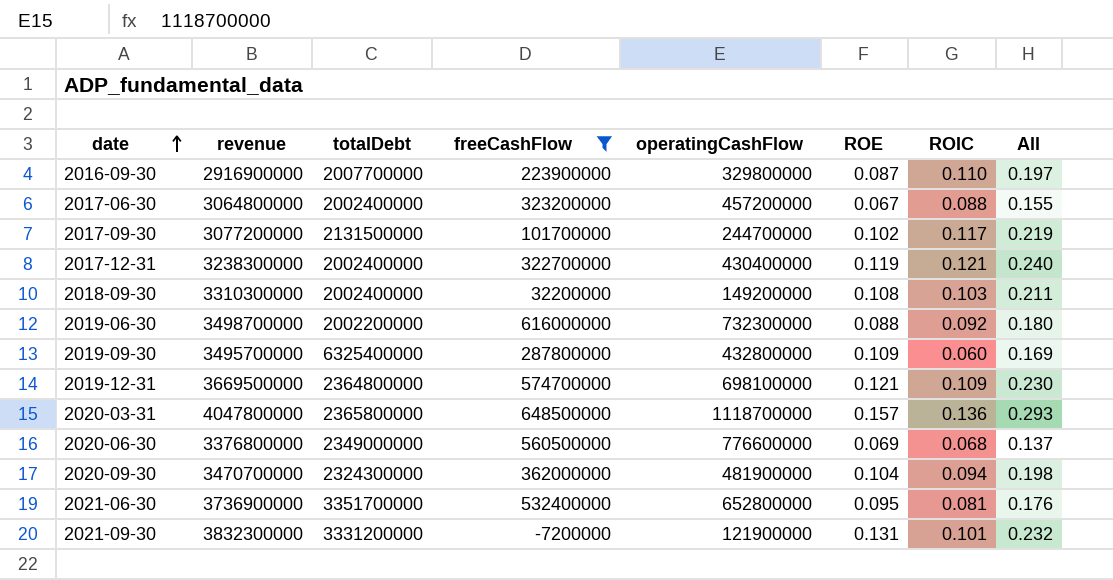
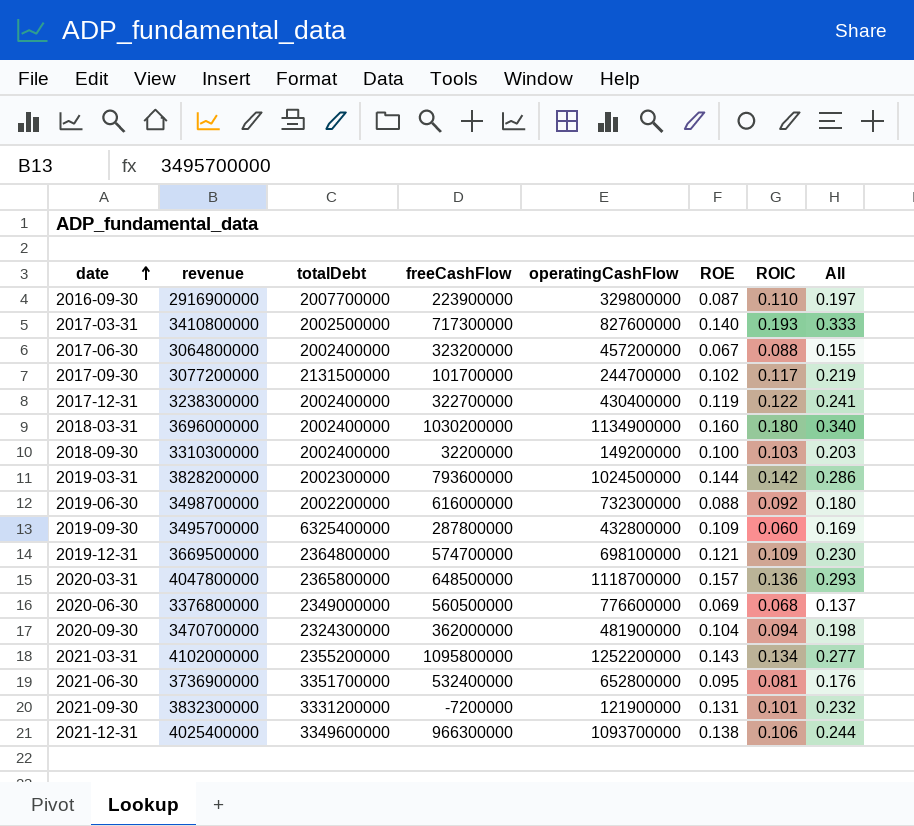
filter: freeCashFlow <= 648500000 -> none
2017-12-31 | ROIC: 0.121 -> 0.122
2017-12-31 | All: 0.240 -> 0.241
2018-09-30 | ROE: 0.108 -> 0.100
2018-09-30 | All: 0.211 -> 0.203

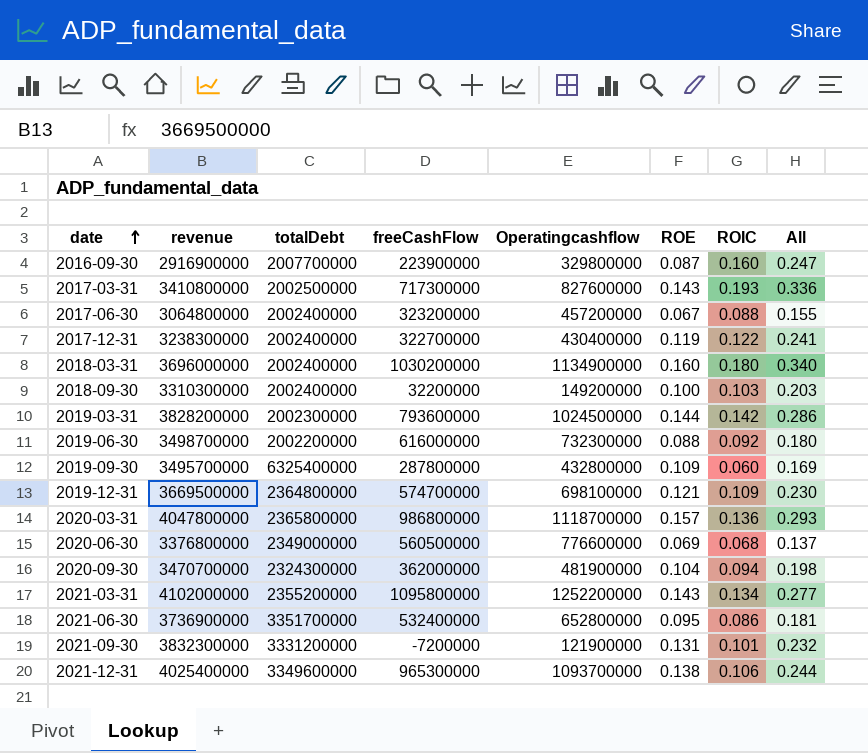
column name: operatingCashFlow -> Operatingcashflow
row 2017-09-30: 3077200000 | 2131500000 | 101700000 | 244700000 | 0.102 | 0.117 | 0.219 -> none
2016-09-30 | ROIC: 0.110 -> 0.160
2016-09-30 | All: 0.197 -> 0.247
2017-03-31 | ROE: 0.140 -> 0.143
2017-03-31 | All: 0.333 -> 0.336
2020-03-31 | freeCashFlow: 648500000 -> 986800000
2021-06-30 | ROIC: 0.081 -> 0.086
2021-06-30 | All: 0.176 -> 0.181
2021-12-31 | freeCashFlow: 966300000 -> 965300000

